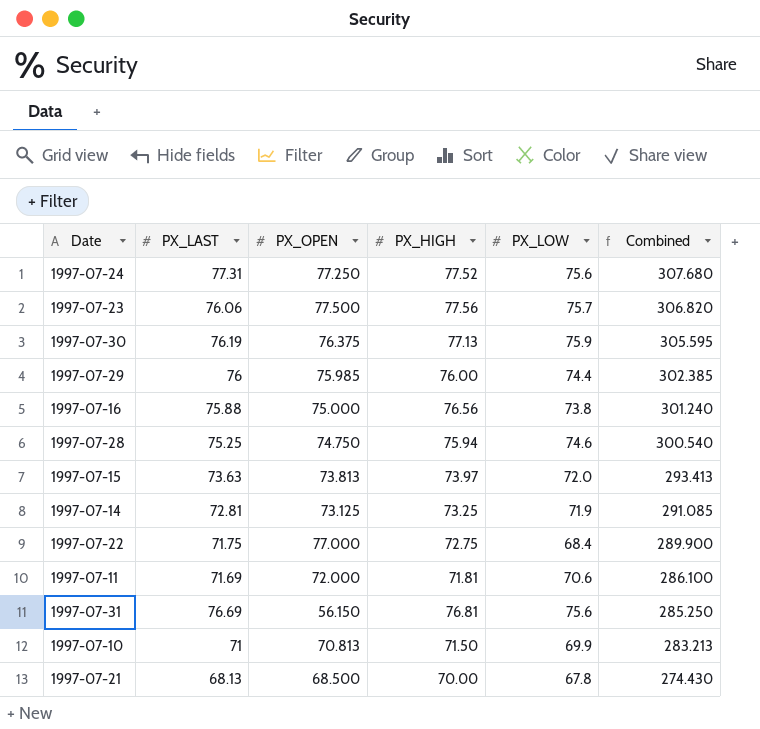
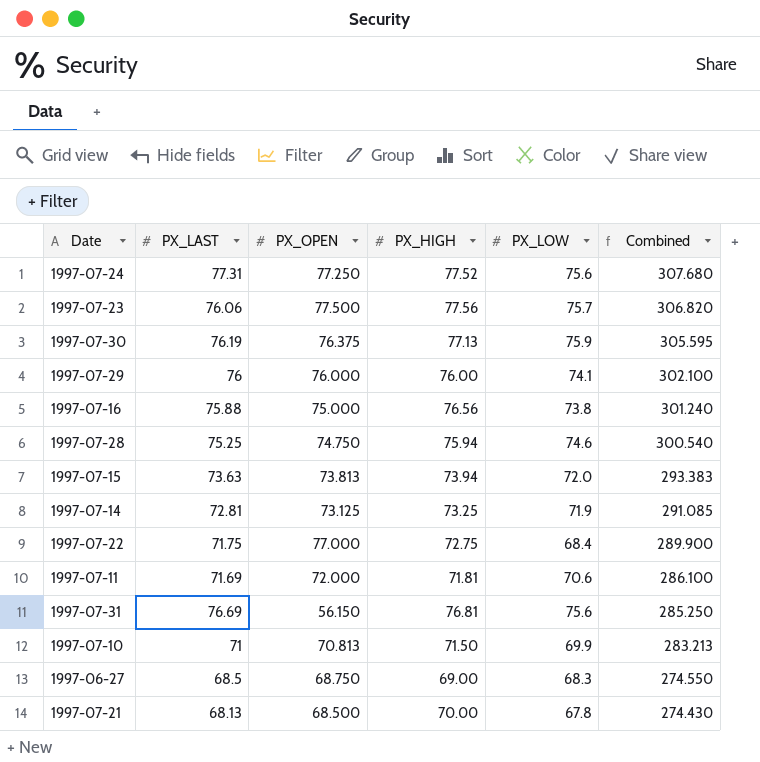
1997-07-29 | PX_OPEN: 75.985 -> 76.000
1997-07-29 | PX_LOW: 74.4 -> 74.1
1997-07-29 | Combined: 302.385 -> 302.100
1997-07-15 | PX_HIGH: 73.97 -> 73.94
1997-07-15 | Combined: 293.413 -> 293.383
row 1997-06-27: none -> 68.5 | 68.750 | 69.00 | 68.3 | 274.550

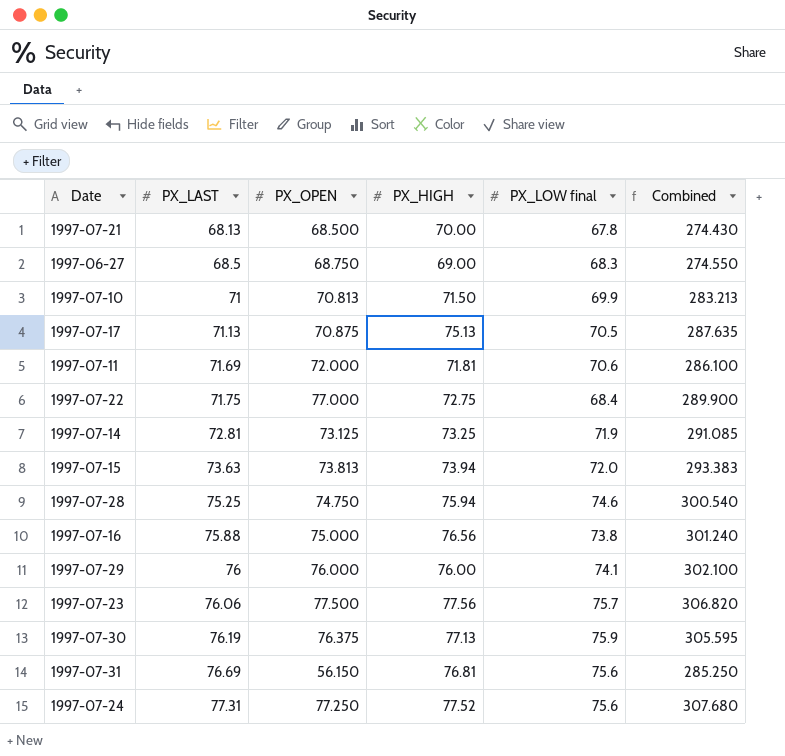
row order: Combined descending -> PX_LAST ascending
column name: PX_LOW -> PX_LOW final
row 1997-07-17: none -> 71.13 | 70.875 | 75.13 | 70.5 | 287.635

